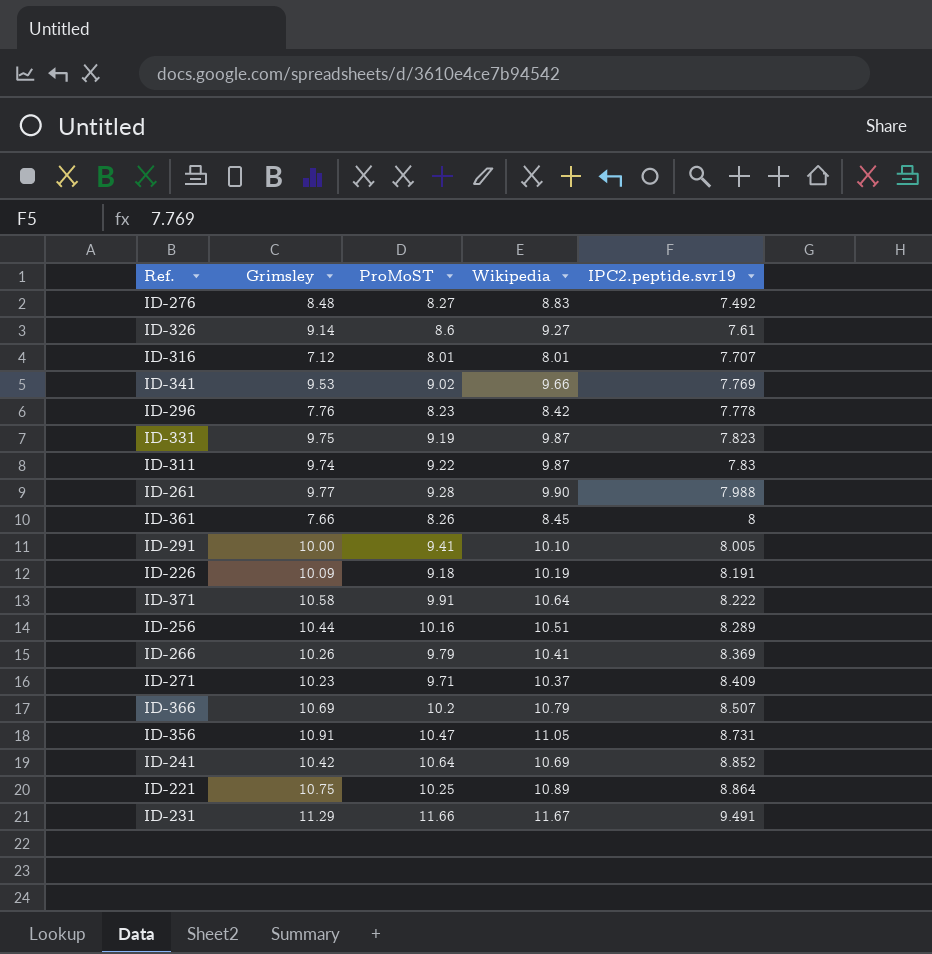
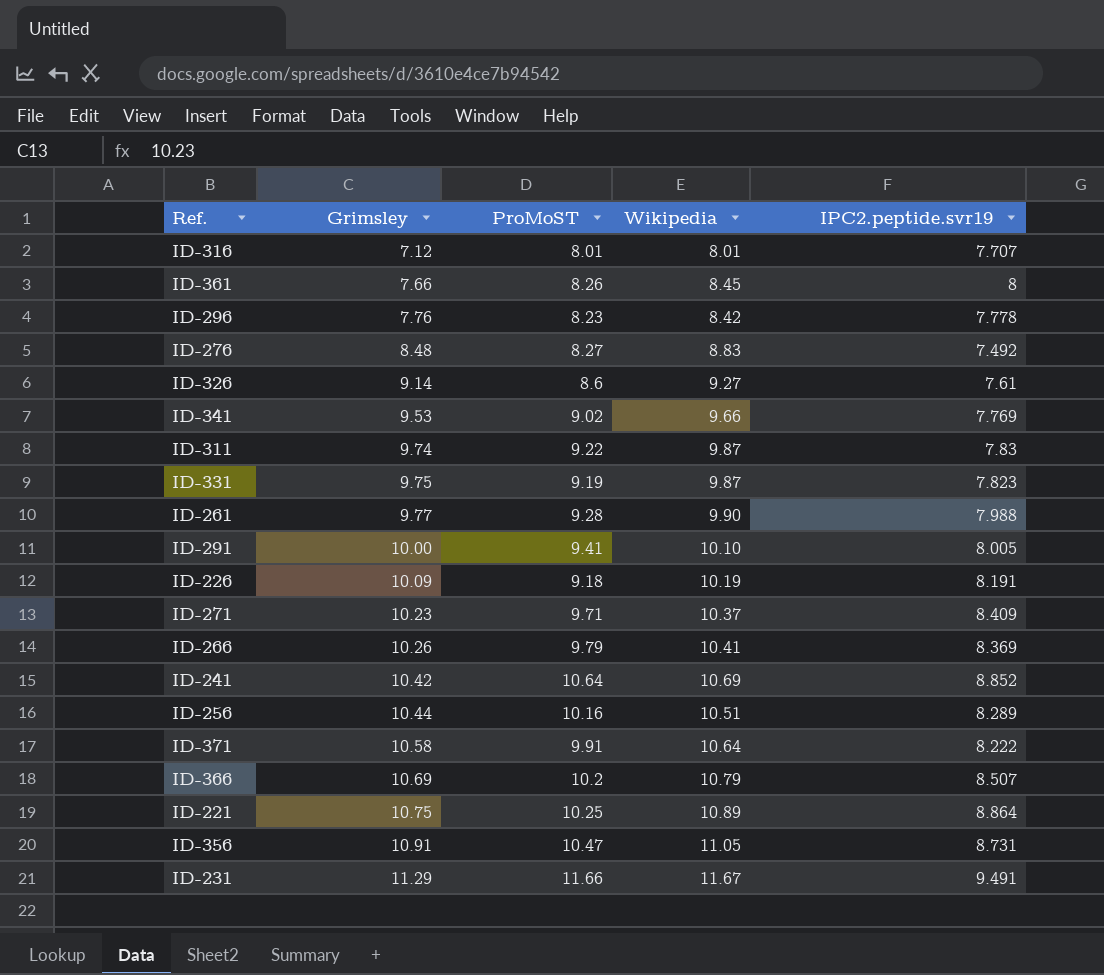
row order: IPC2.peptide.svr19 ascending -> Grimsley ascending

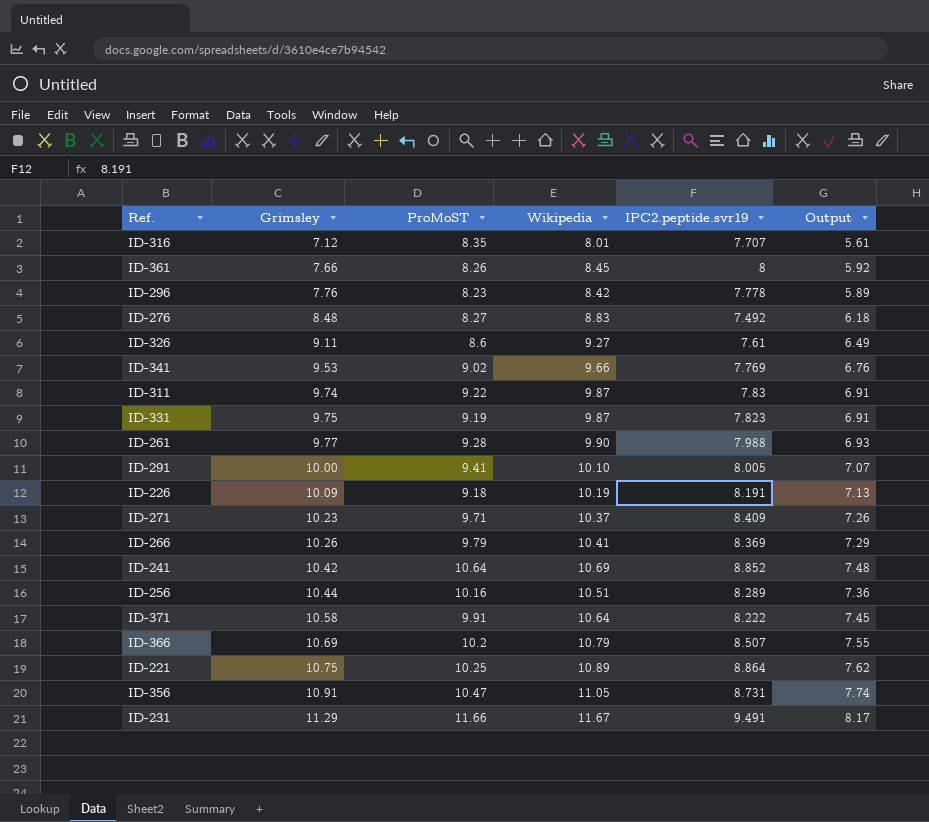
column Output | formula: none -> [Wikipedia] * 0.7
ID-316 | ProMoST: 8.01 -> 8.35
ID-326 | Grimsley: 9.14 -> 9.11

